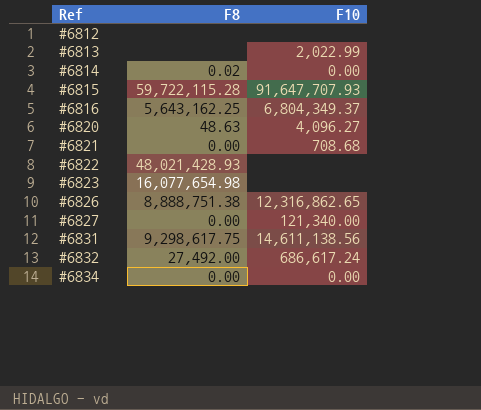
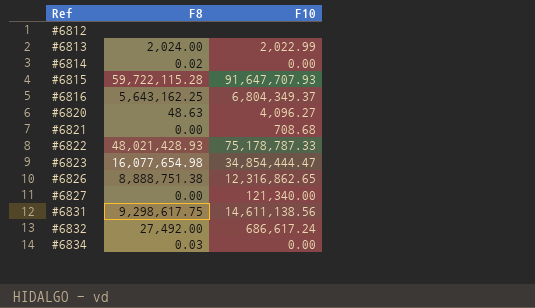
#6813 | F8: none -> 2,024.00
#6822 | F10: none -> 75,178,787.33
#6823 | F10: none -> 34,854,444.47
#6834 | F8: 0.00 -> 0.03

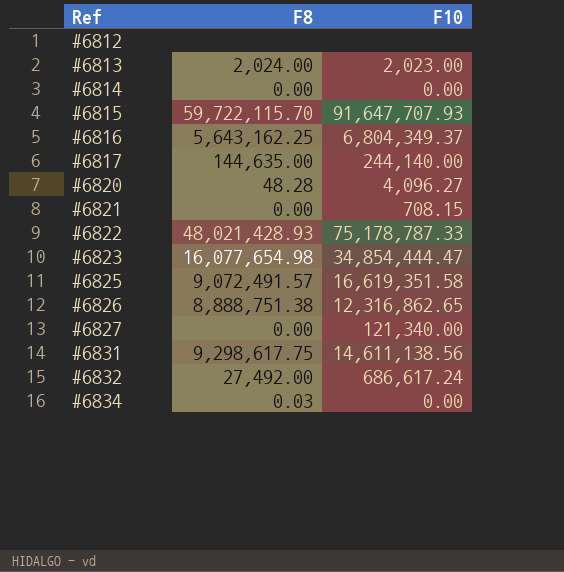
#6813 | F10: 2,022.99 -> 2,023.00
#6814 | F8: 0.02 -> 0.00
#6815 | F8: 59,722,115.28 -> 59,722,115.70
row #6817: none -> 144,635.00 | 244,140.00
#6820 | F8: 48.63 -> 48.28
#6821 | F10: 708.68 -> 708.15
row #6825: none -> 9,072,491.57 | 16,619,351.58

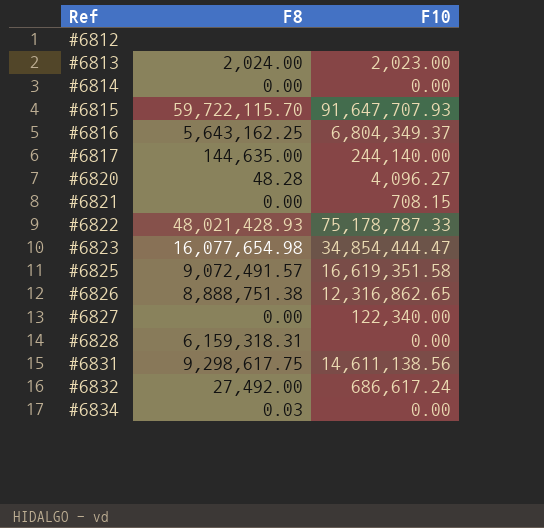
#6827 | F10: 121,340.00 -> 122,340.00
row #6828: none -> 6,159,318.31 | 0.00

